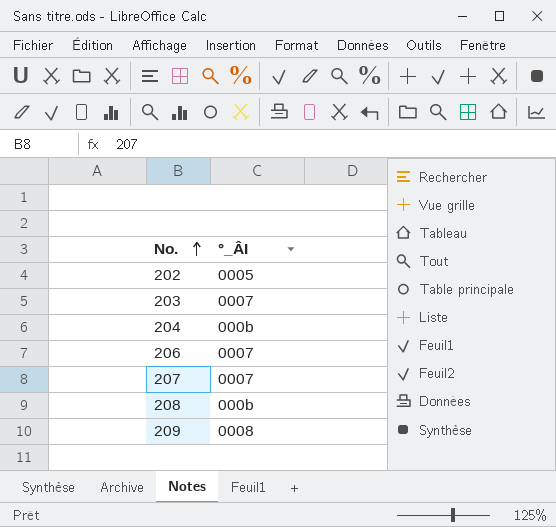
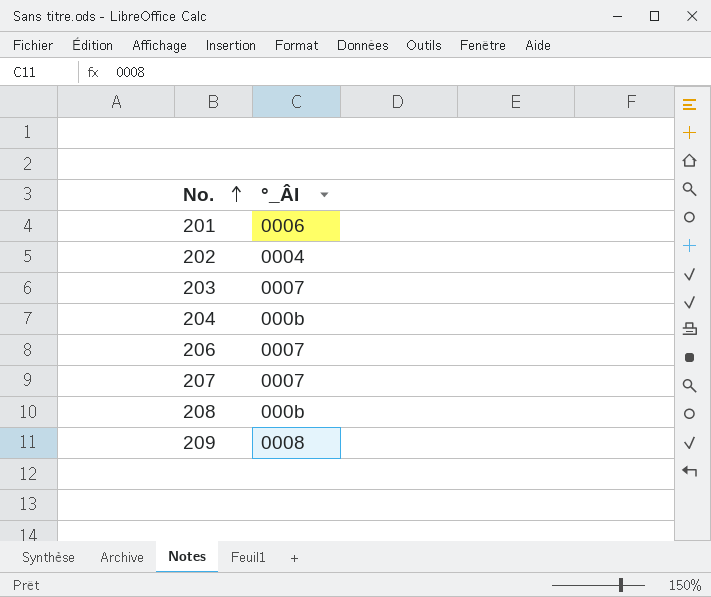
row 201: none -> 0006
202 | °_ÂI: 0005 -> 0004

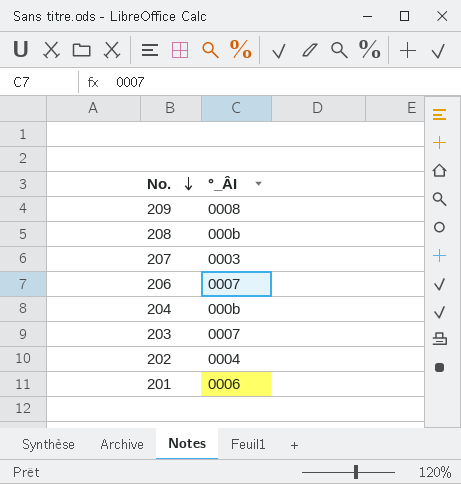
row order: No. ascending -> No. descending
207 | °_ÂI: 0007 -> 0003

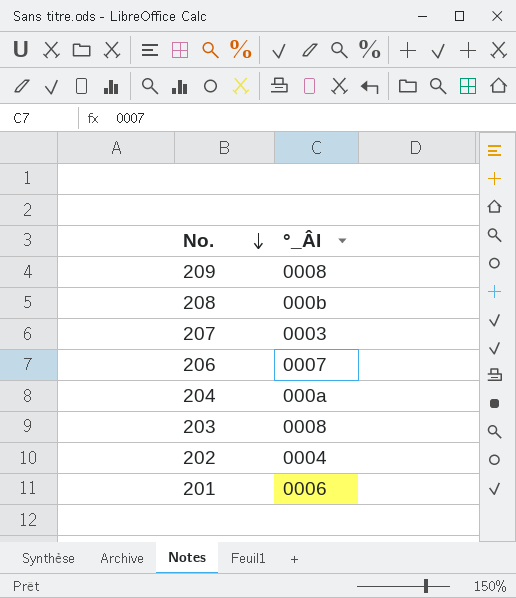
204 | °_ÂI: 000b -> 000a
203 | °_ÂI: 0007 -> 0008

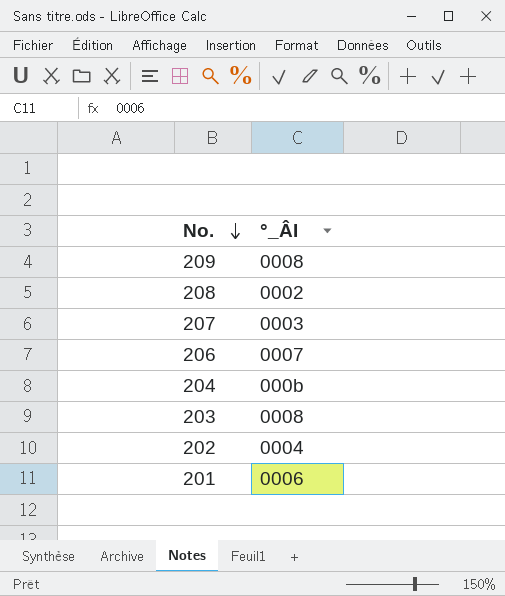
208 | °_ÂI: 000b -> 0002
204 | °_ÂI: 000a -> 000b

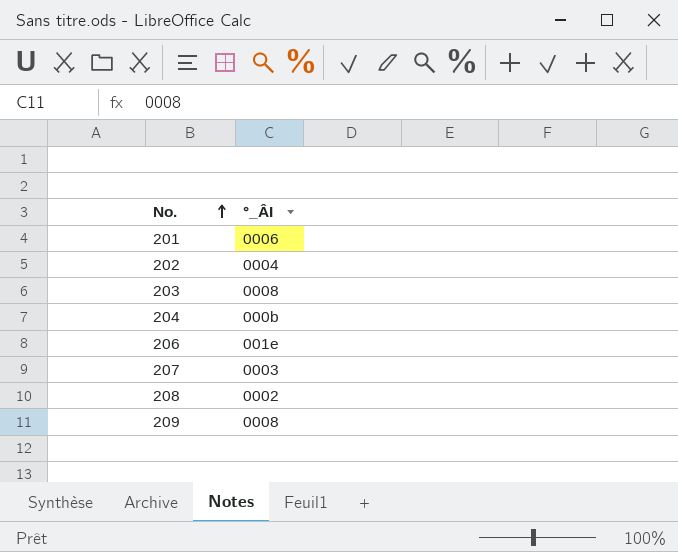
row order: No. descending -> No. ascending
206 | °_ÂI: 0007 -> 001e

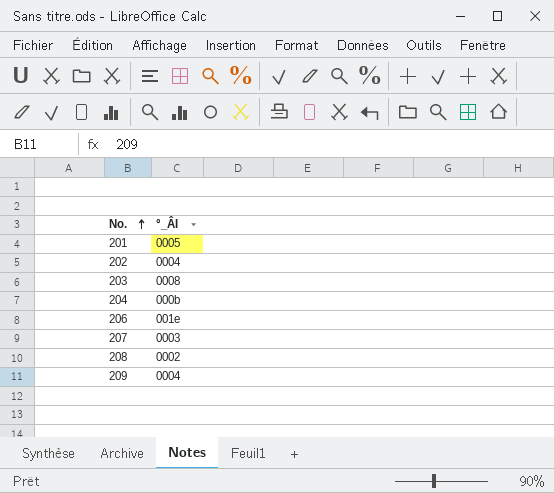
201 | °_ÂI: 0006 -> 0005
209 | °_ÂI: 0008 -> 0004

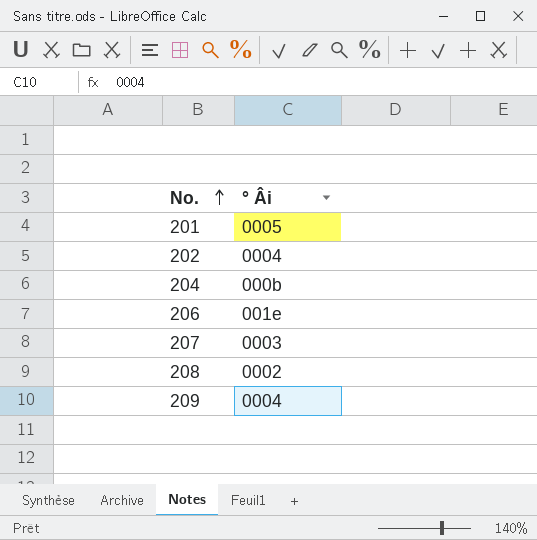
column name: °_ÂI -> ° Âi
row 203: 0008 -> none

